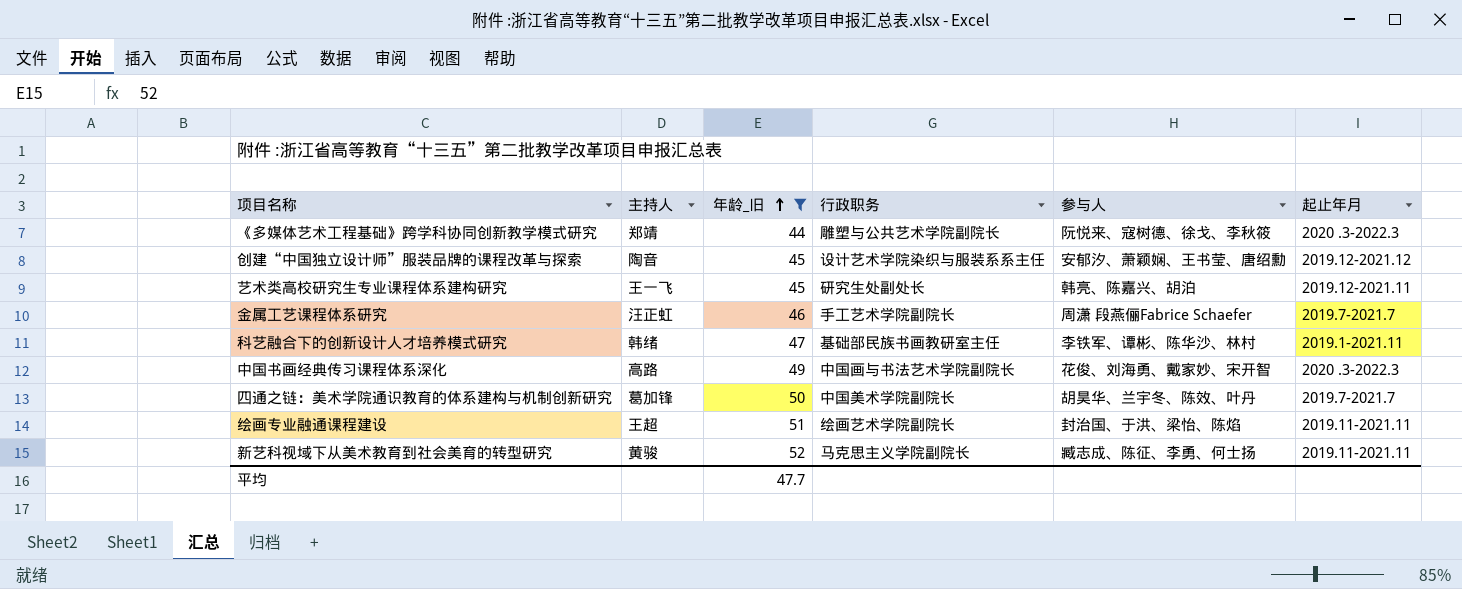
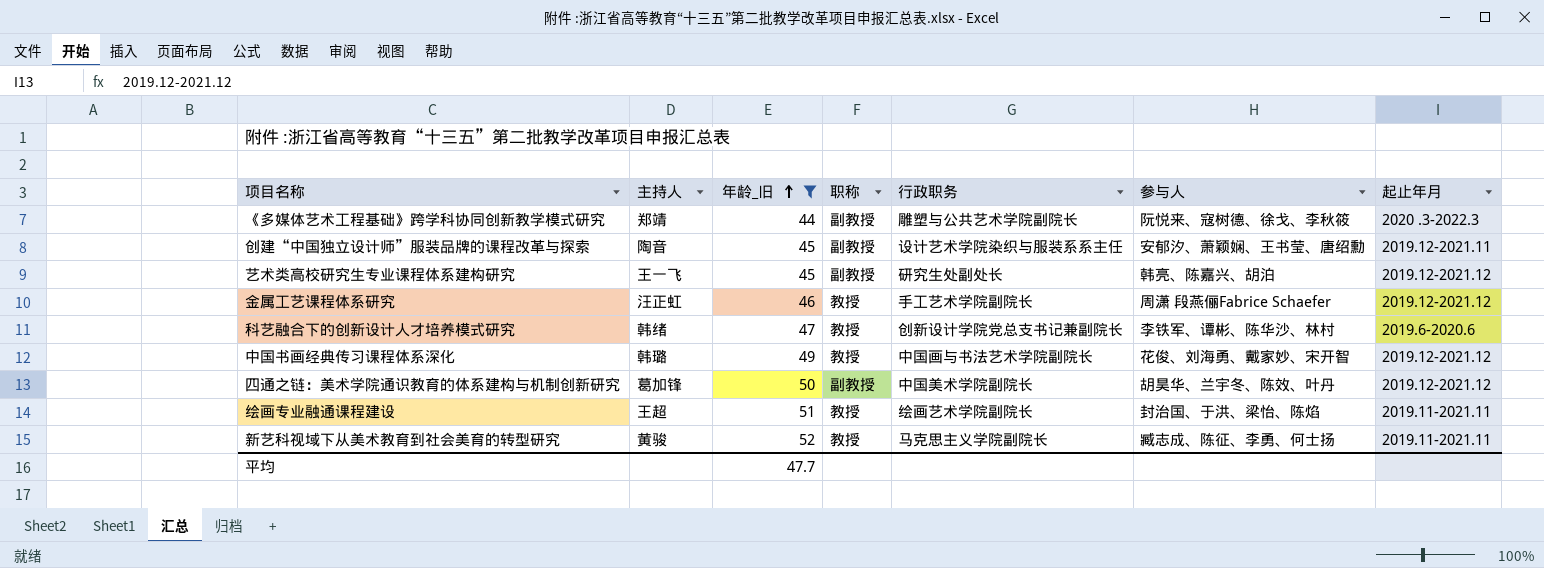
column 职称 | position: none -> 4
创建“中国独立设计师”服装品牌的课程改革与探索 | 起止年月: 2019.12-2021.12 -> 2019.12-2021.11
艺术类高校研究生专业课程体系建构研究 | 起止年月: 2019.12-2021.11 -> 2019.12-2021.12
金属工艺课程体系研究 | 起止年月: 2019.7-2021.7 -> 2019.12-2021.12
科艺融合下的创新设计人才培养模式研究 | 行政职务: 基础部民族书画教研室主任 -> 创新设计学院党总支书记兼副院长
科艺融合下的创新设计人才培养模式研究 | 起止年月: 2019.1-2021.11 -> 2019.6-2020.6
中国书画经典传习课程体系深化 | 主持人: 高路 -> 韩璐
中国书画经典传习课程体系深化 | 起止年月: 2020 .3-2022.3 -> 2019.12-2021.12
四通之链：美术学院通识教育的体系建构与机制创新研究 | 起止年月: 2019.7-2021.7 -> 2019.12-2021.12

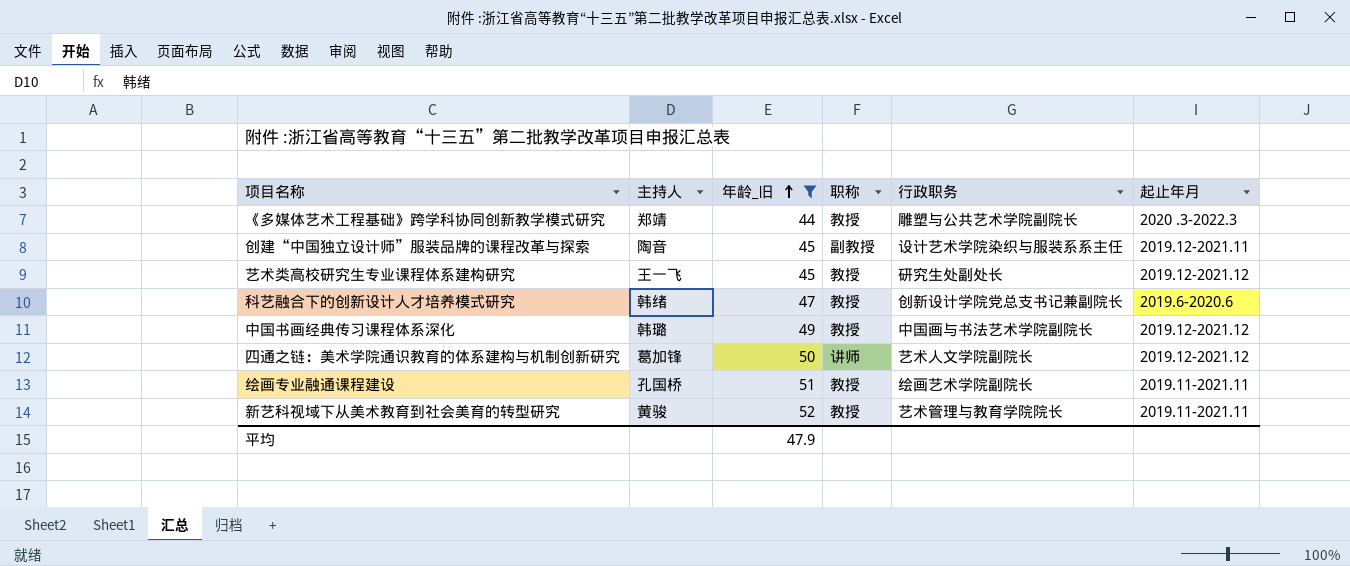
column 参与人 | position: 6 -> none
row 金属工艺课程体系研究: 汪正虹 | 46 | 教授 | 手工艺术学院副院长 | 周潇 段燕俪Fabrice Schaefer | 2019.12-2021.12 -> none
《多媒体艺术工程基础》跨学科协同创新教学模式研究 | 职称: 副教授 -> 教授
艺术类高校研究生专业课程体系建构研究 | 职称: 副教授 -> 教授
四通之链：美术学院通识教育的体系建构与机制创新研究 | 职称: 副教授 -> 讲师
四通之链：美术学院通识教育的体系建构与机制创新研究 | 行政职务: 中国美术学院副院长 -> 艺术人文学院副院长
绘画专业融通课程建设 | 主持人: 王超 -> 孔国桥
新艺科视域下从美术教育到社会美育的转型研究 | 行政职务: 马克思主义学院副院长 -> 艺术管理与教育学院院长
平均 | 年龄_旧: 47.7 -> 47.9

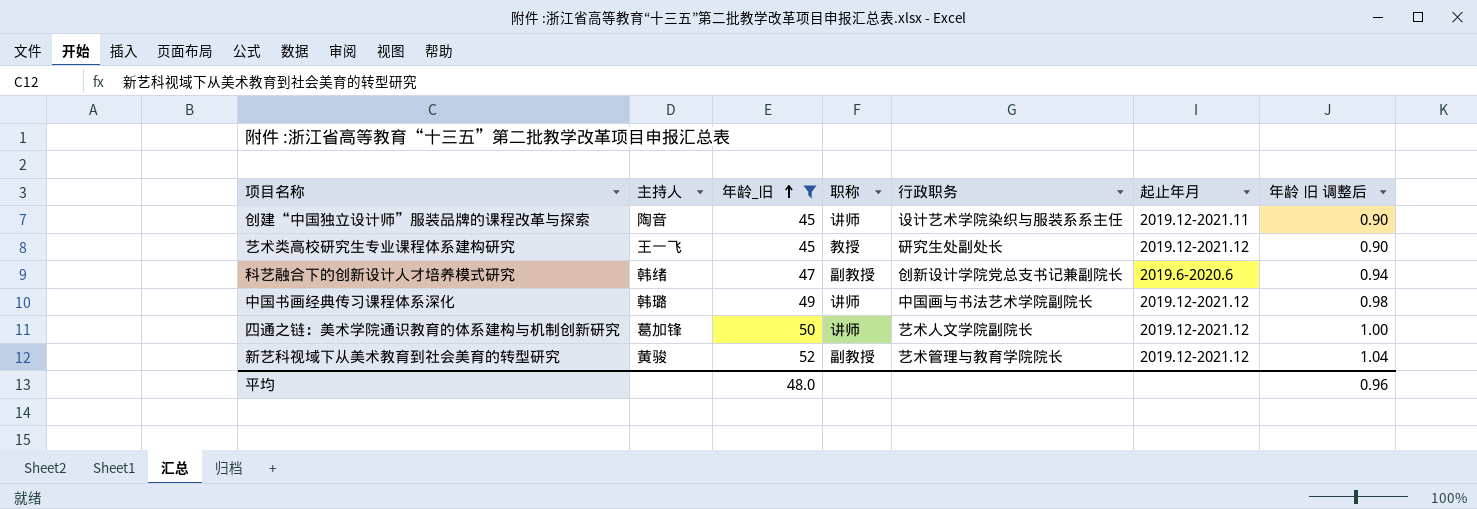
column 年龄 旧 调整后 | formula: none -> [年龄_旧] * 0.02
row 《多媒体艺术工程基础》跨学科协同创新教学模式研究: 郑靖 | 44 | 教授 | 雕塑与公共艺术学院副院长 | 2020 .3-2022.3 -> none
row 绘画专业融通课程建设: 孔国桥 | 51 | 教授 | 绘画艺术学院副院长 | 2019.11-2021.11 -> none
创建“中国独立设计师”服装品牌的课程改革与探索 | 职称: 副教授 -> 讲师
科艺融合下的创新设计人才培养模式研究 | 职称: 教授 -> 副教授
中国书画经典传习课程体系深化 | 职称: 教授 -> 讲师
新艺科视域下从美术教育到社会美育的转型研究 | 职称: 教授 -> 副教授
新艺科视域下从美术教育到社会美育的转型研究 | 起止年月: 2019.11-2021.11 -> 2019.12-2021.12
平均 | 年龄_旧: 47.9 -> 48.0

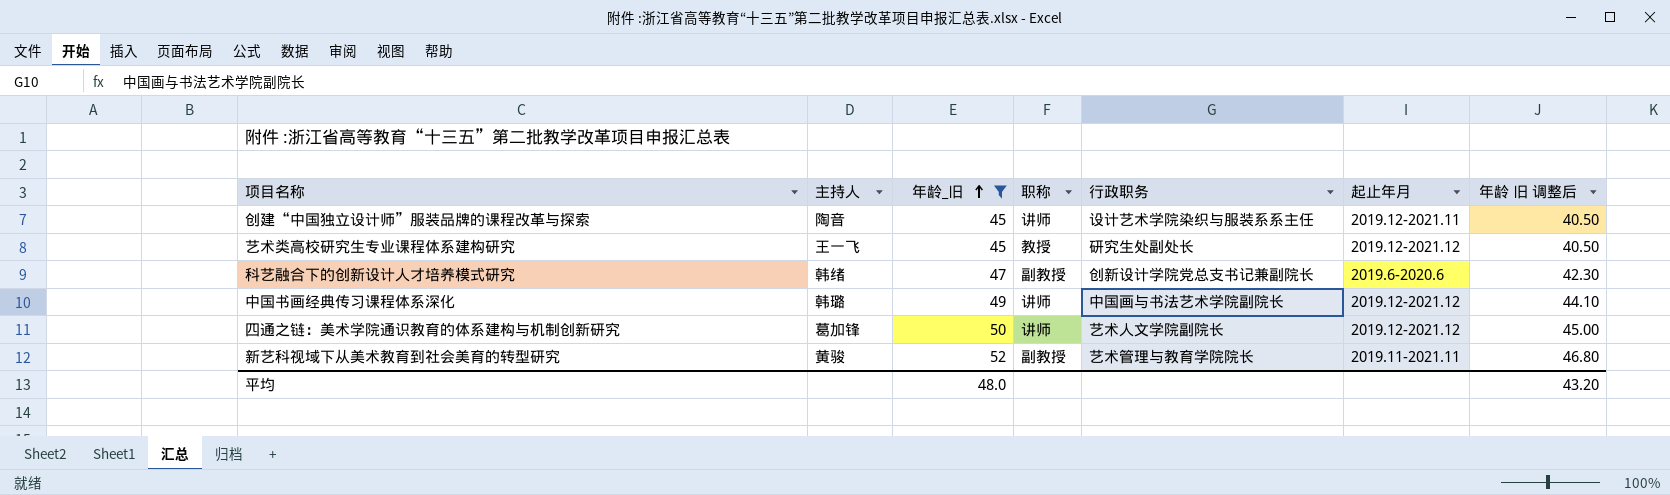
column 年龄 旧 调整后 | formula: [年龄_旧] * 0.02 -> [年龄_旧] * 0.9
新艺科视域下从美术教育到社会美育的转型研究 | 起止年月: 2019.12-2021.12 -> 2019.11-2021.11
平均 | 年龄 旧 调整后: 0.96 -> 43.20

